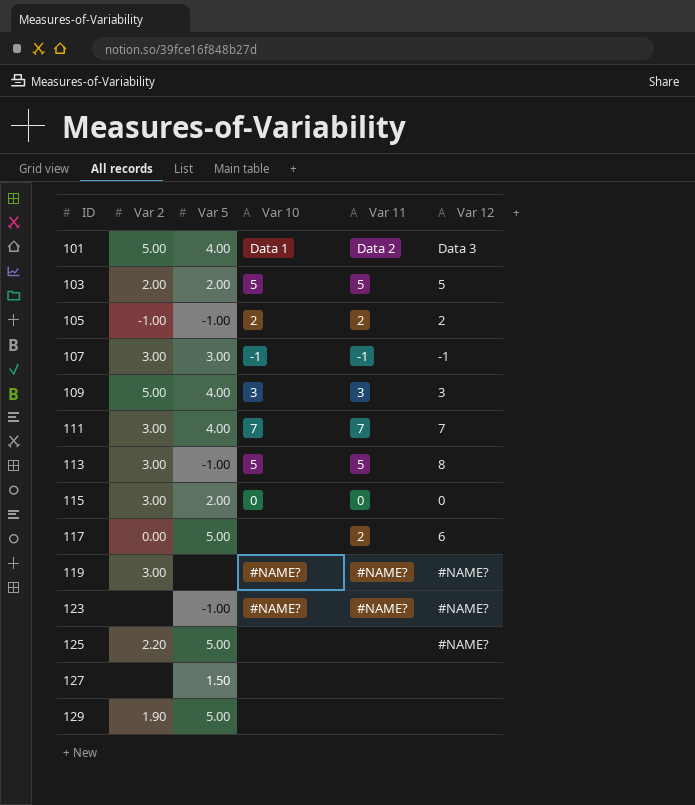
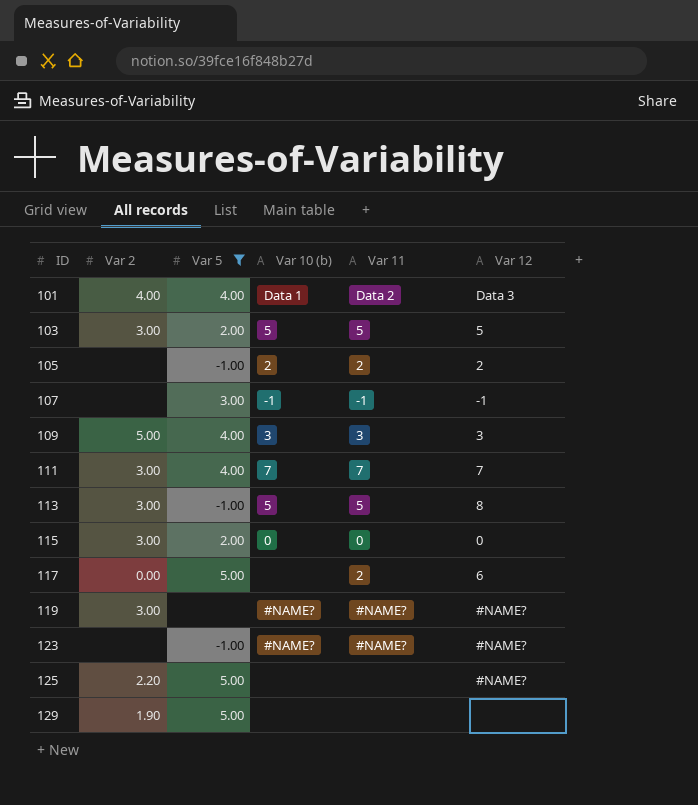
filter: none -> Var 5 != 1.50
column name: Var 10 -> Var 10 (b)
101 | Var 2: 5.00 -> 4.00
103 | Var 2: 2.00 -> 3.00
105 | Var 2: -1.00 -> none
107 | Var 2: 3.00 -> none

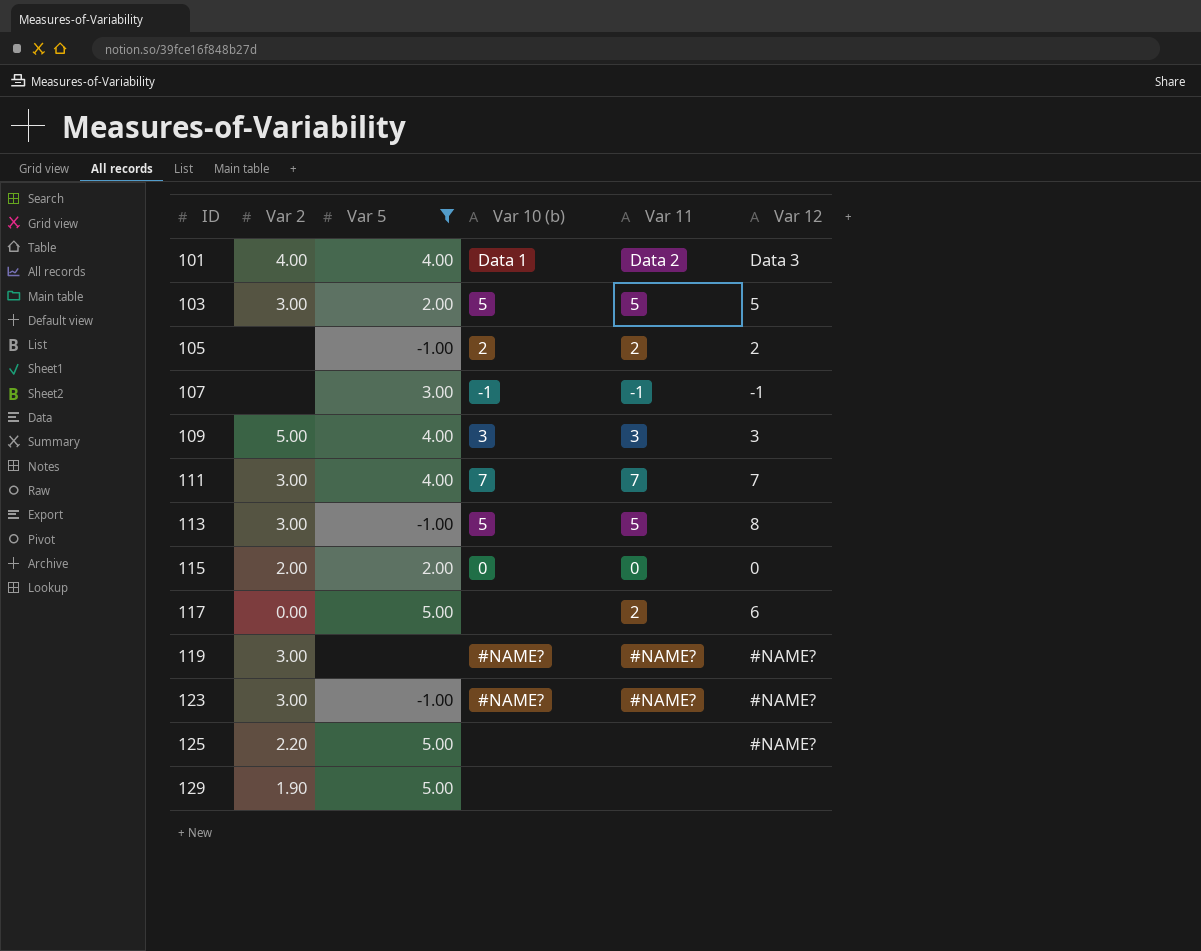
115 | Var 2: 3.00 -> 2.00
123 | Var 2: none -> 3.00

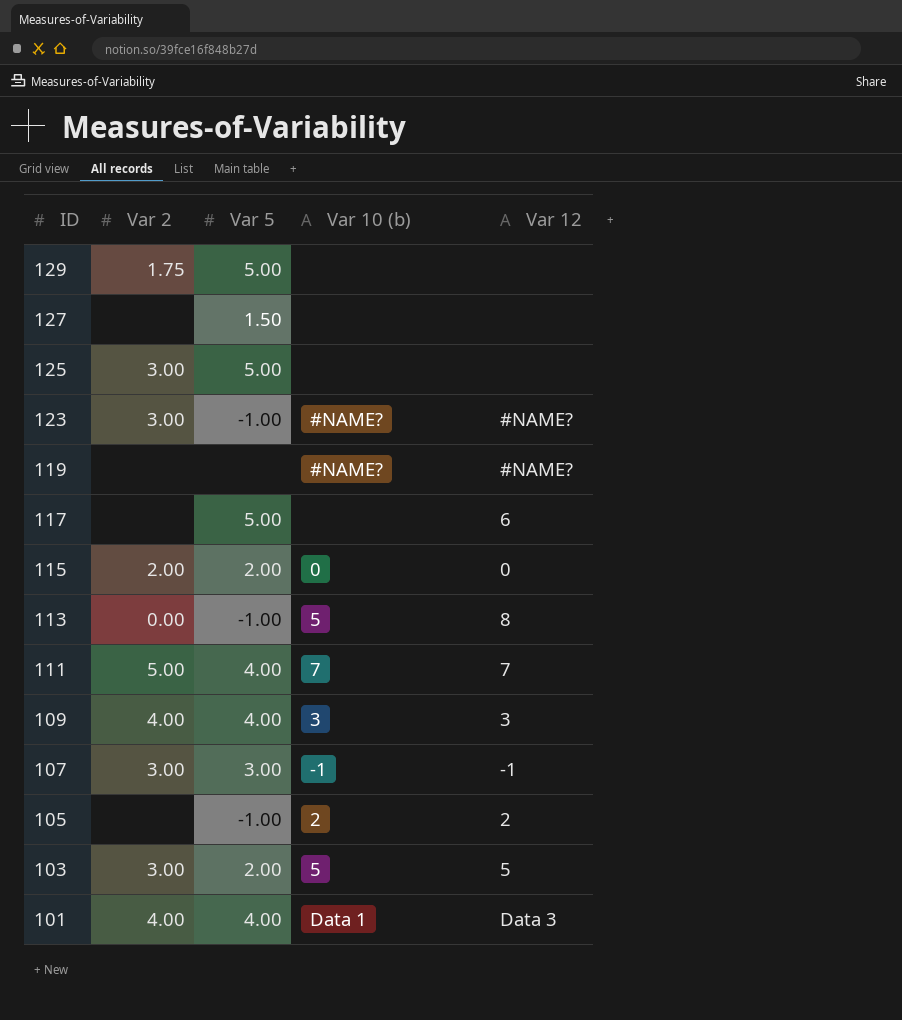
filter: Var 5 != 1.50 -> none
row order: ID ascending -> ID descending
column Var 11 | position: 5 -> none
129 | Var 2: 1.90 -> 1.75
125 | Var 2: 2.20 -> 3.00
125 | Var 12: #NAME? -> none
119 | Var 2: 3.00 -> none
117 | Var 2: 0.00 -> none
113 | Var 2: 3.00 -> 0.00
111 | Var 2: 3.00 -> 5.00
109 | Var 2: 5.00 -> 4.00
107 | Var 2: none -> 3.00

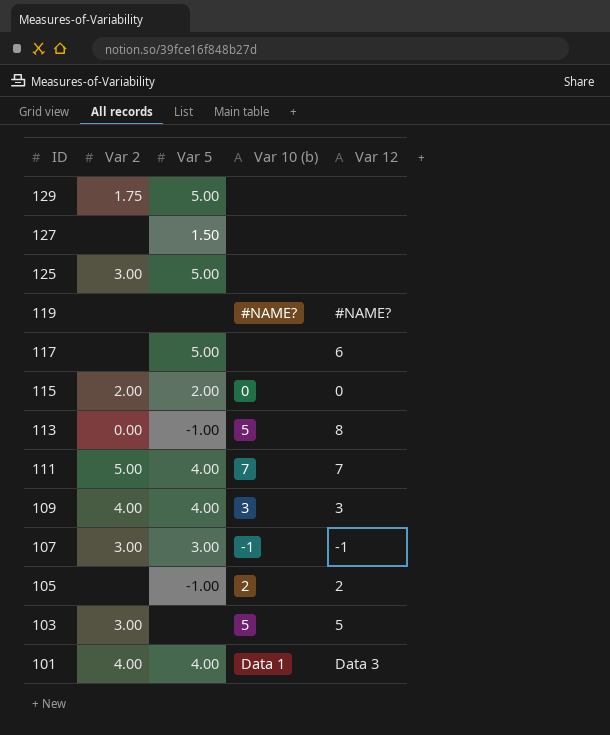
row 123: 3.00 | -1.00 | #NAME? | #NAME? -> none
103 | Var 5: 2.00 -> none

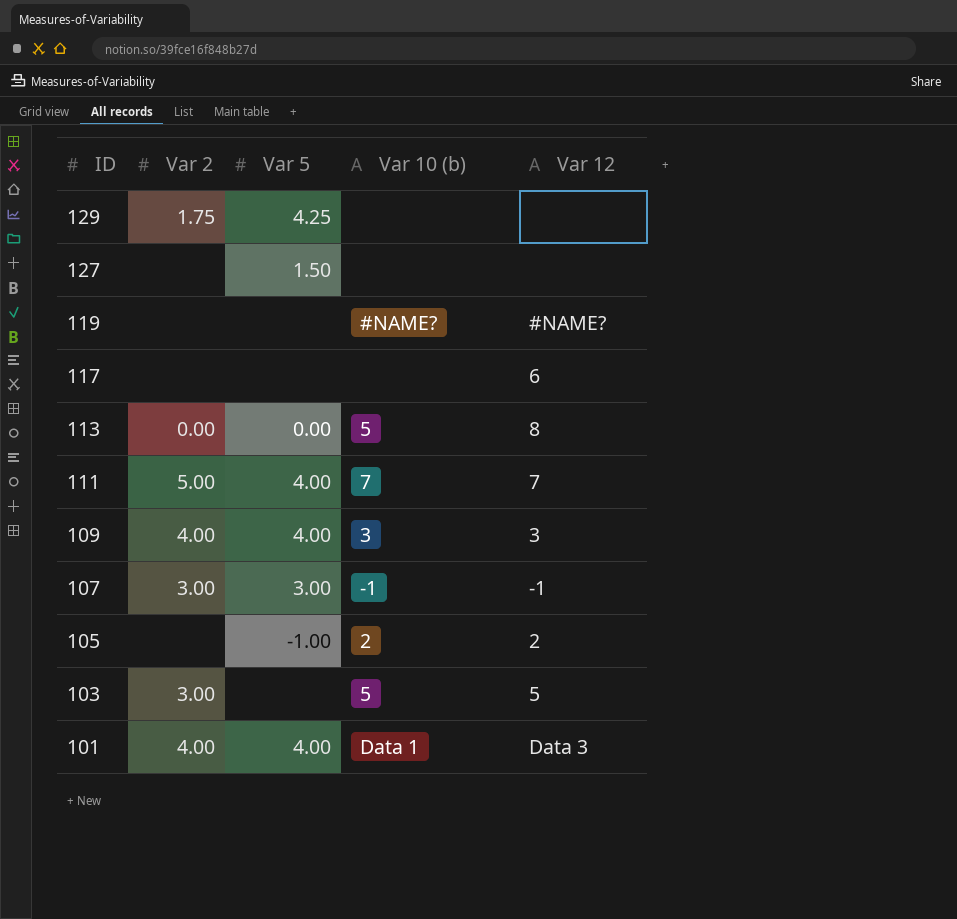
row 125: 3.00 | 5.00 | none | none -> none
row 115: 2.00 | 2.00 | 0 | 0 -> none
129 | Var 5: 5.00 -> 4.25
117 | Var 5: 5.00 -> none
113 | Var 5: -1.00 -> 0.00

